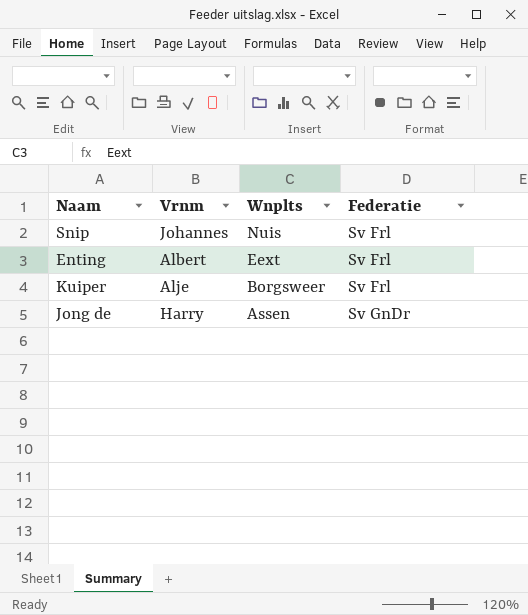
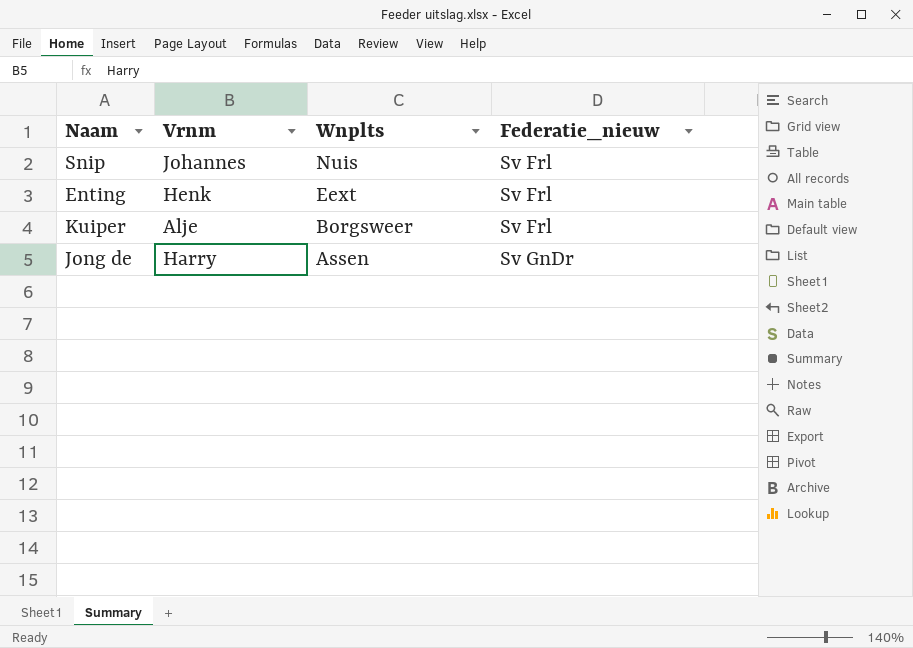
column name: Federatie -> Federatie_nieuw
Enting | Vrnm: Albert -> Henk

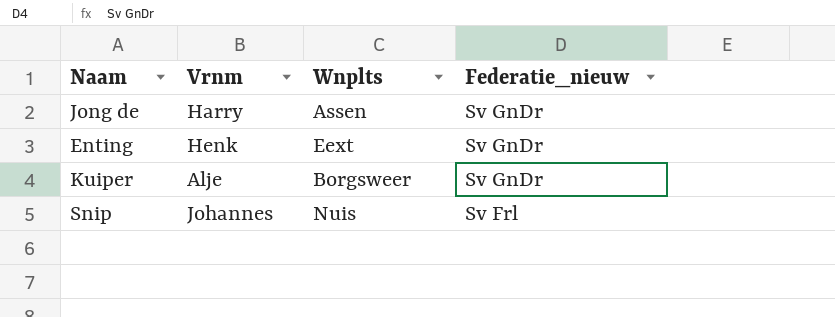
row order: Wnplts descending -> Federatie_nieuw descending
Enting | Federatie_nieuw: Sv Frl -> Sv GnDr
Kuiper | Federatie_nieuw: Sv Frl -> Sv GnDr

